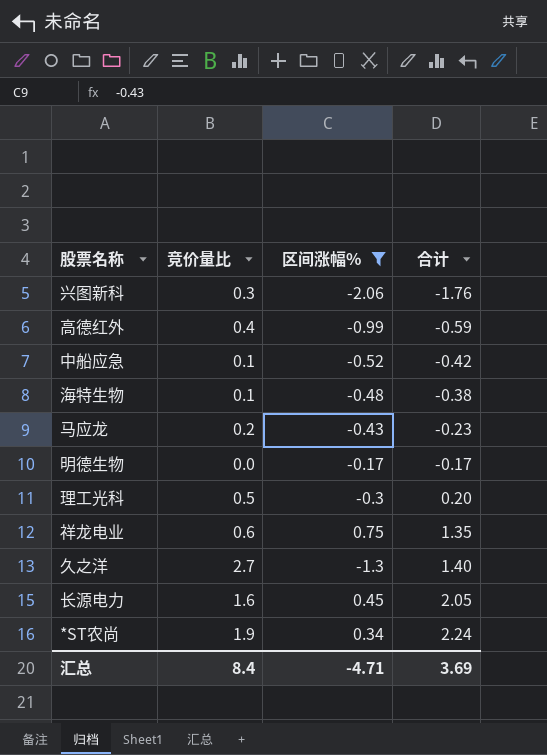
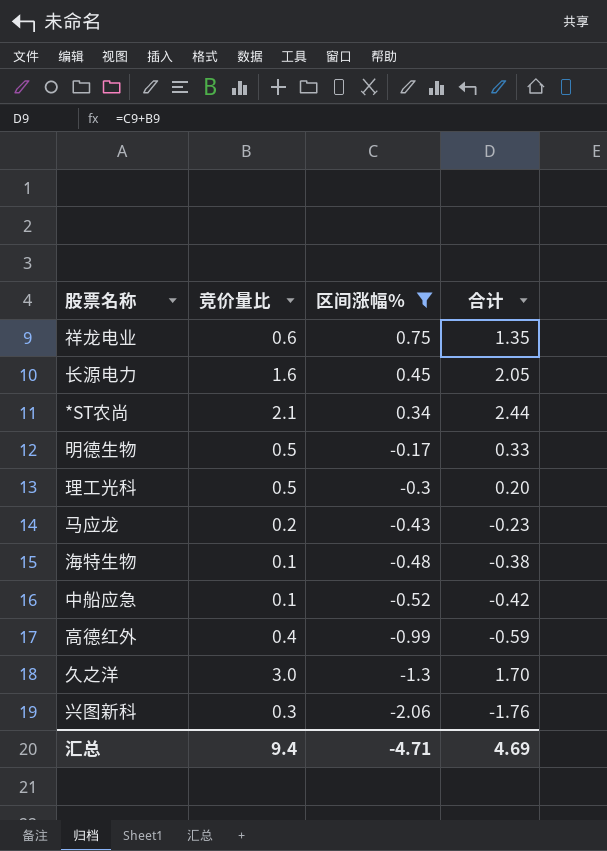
row order: 合计 ascending -> 区间涨幅% descending
*ST农尚 | 竞价量比: 1.9 -> 2.1
*ST农尚 | 合计: 2.24 -> 2.44
明德生物 | 竞价量比: 0.0 -> 0.5
明德生物 | 合计: -0.17 -> 0.33
久之洋 | 竞价量比: 2.7 -> 3.0
久之洋 | 合计: 1.40 -> 1.70
汇总 | 竞价量比: 8.4 -> 9.4
汇总 | 合计: 3.69 -> 4.69

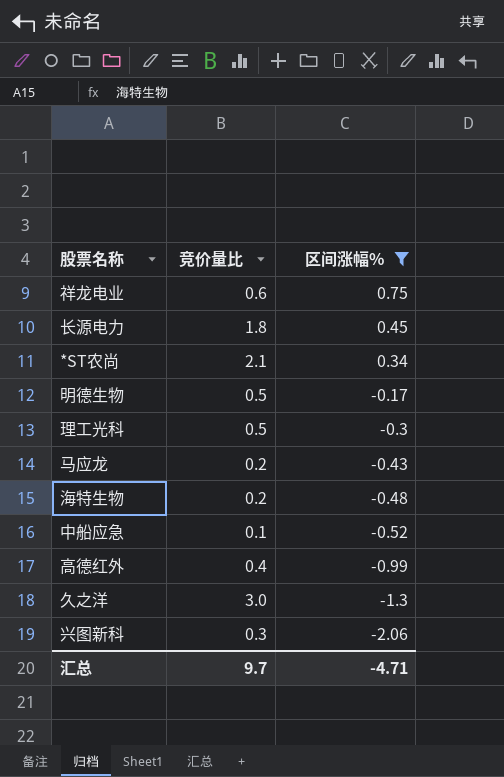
column 合计 | formula: [竞价量比] + [区间涨幅%] -> none
长源电力 | 竞价量比: 1.6 -> 1.8
海特生物 | 竞价量比: 0.1 -> 0.2
汇总 | 竞价量比: 9.4 -> 9.7

